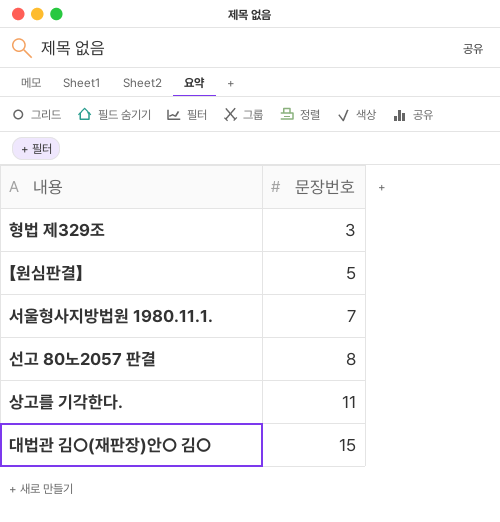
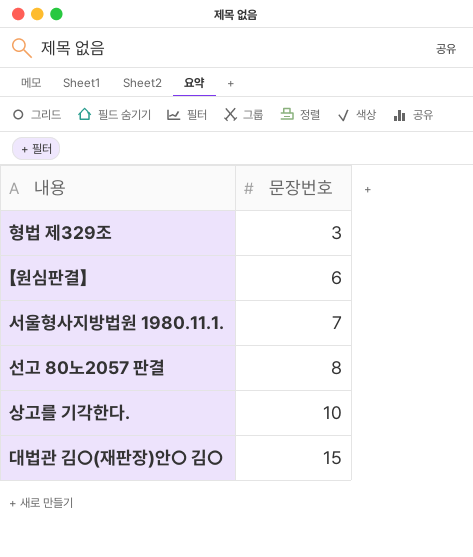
【원심판결】 | 문장번호: 5 -> 6
상고를 기각한다. | 문장번호: 11 -> 10

